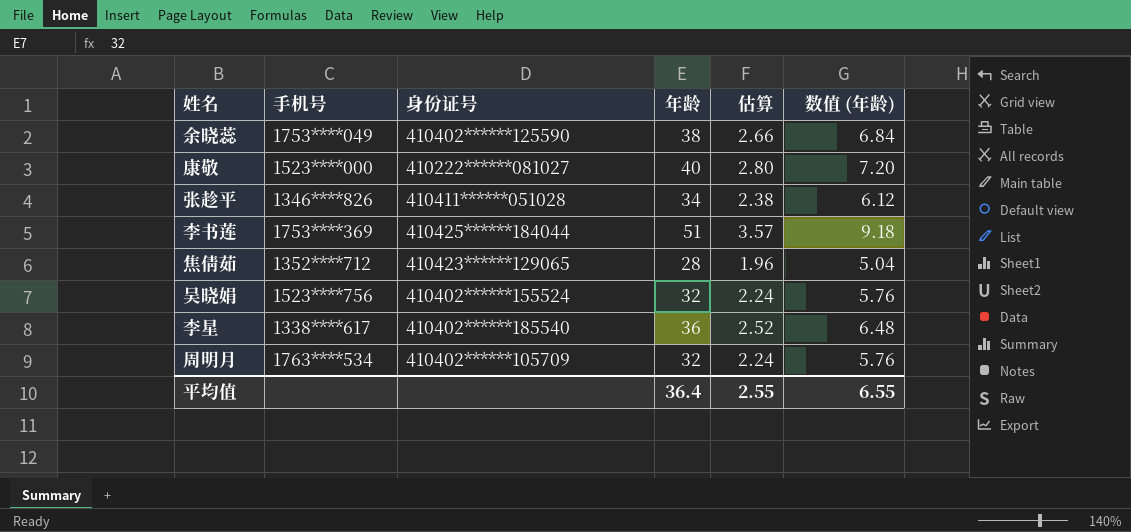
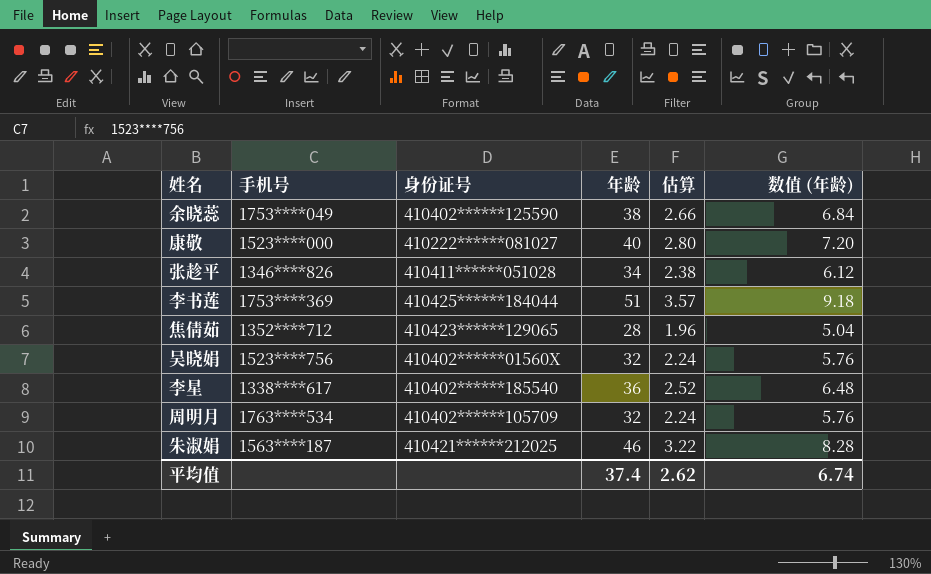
吴晓娟 | 身份证号: 410402******155524 -> 410402******01560X
row 朱淑娟: none -> 1563****187 | 410421******212025 | 46 | 3.22 | 8.28
平均值 | 年龄: 36.4 -> 37.4
平均值 | 估算: 2.55 -> 2.62
平均值 | 数值 (年龄): 6.55 -> 6.74

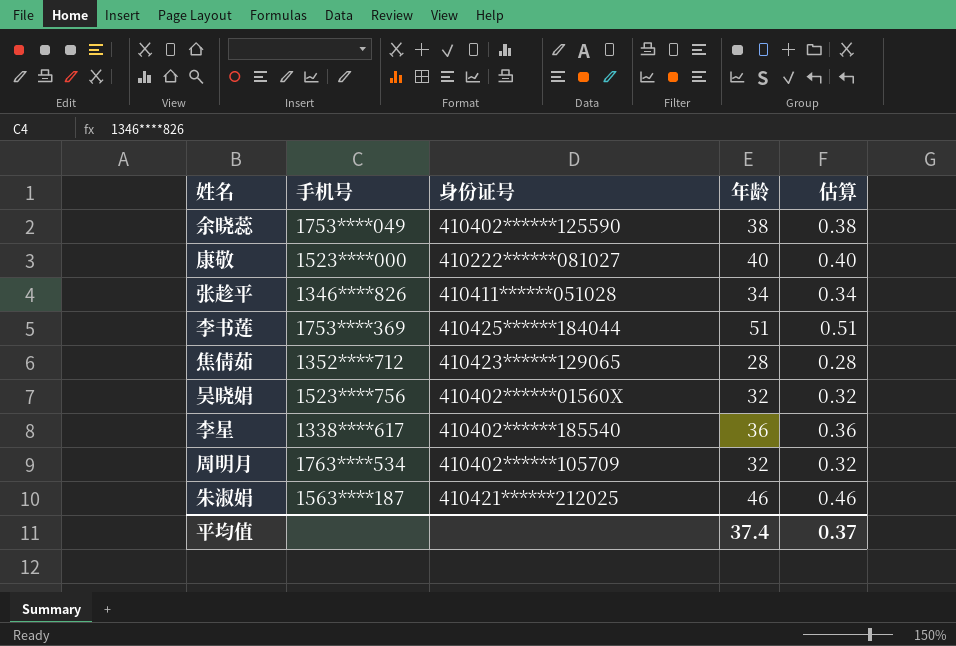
column 数值 (年龄) | formula: [年龄] * 0.18 -> none
column 估算 | formula: [年龄] * 0.07 -> [年龄] * 0.01
平均值 | 估算: 2.62 -> 0.37

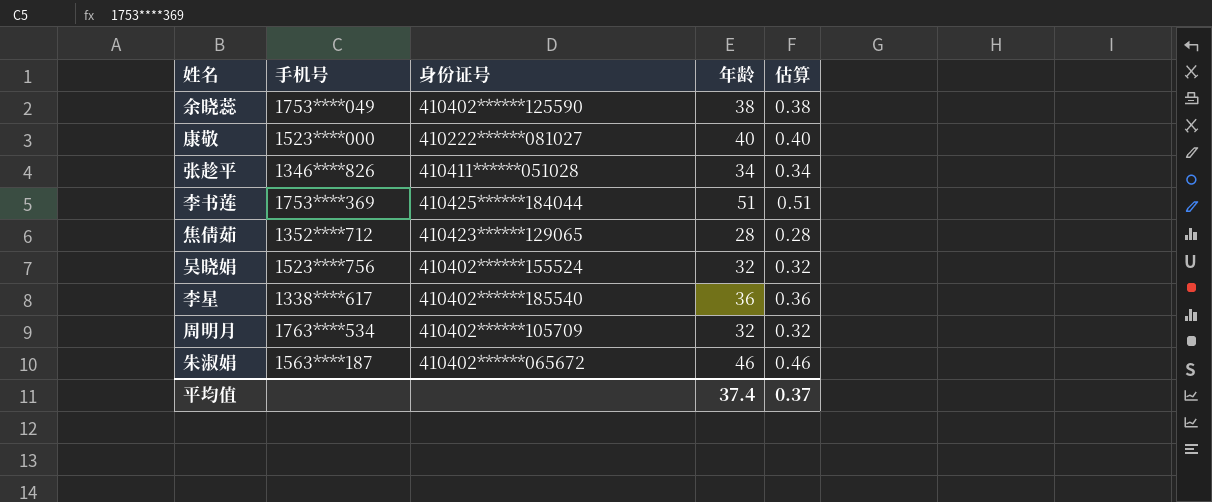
吴晓娟 | 身份证号: 410402******01560X -> 410402******155524
朱淑娟 | 身份证号: 410421******212025 -> 410402******065672

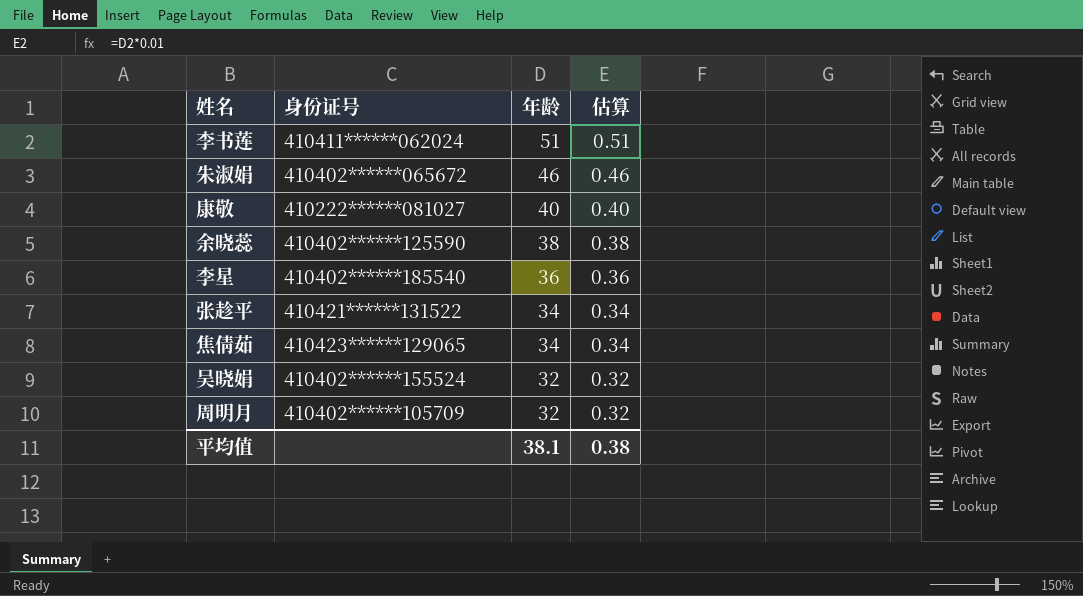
row order: none -> 年龄 descending
column 手机号 | position: 2 -> none
李书莲 | 身份证号: 410425******184044 -> 410411******062024
张趁平 | 身份证号: 410411******051028 -> 410421******131522
焦倩茹 | 年龄: 28 -> 34
焦倩茹 | 估算: 0.28 -> 0.34
平均值 | 年龄: 37.4 -> 38.1
平均值 | 估算: 0.37 -> 0.38

